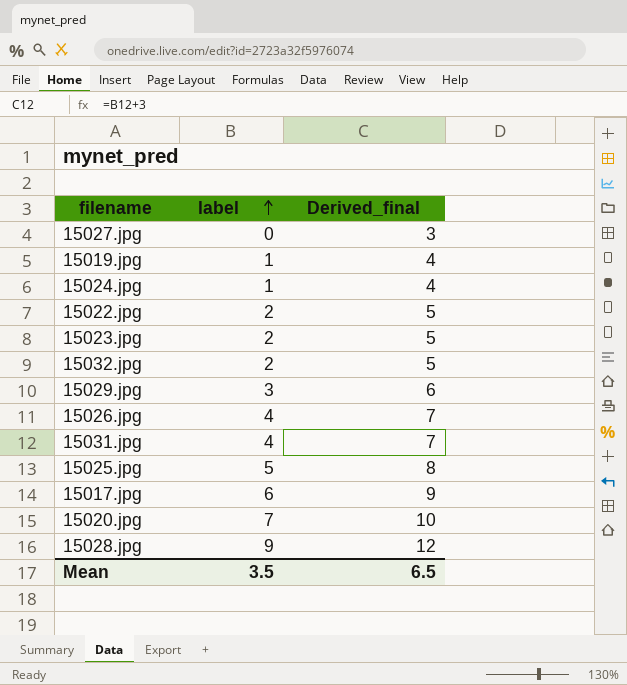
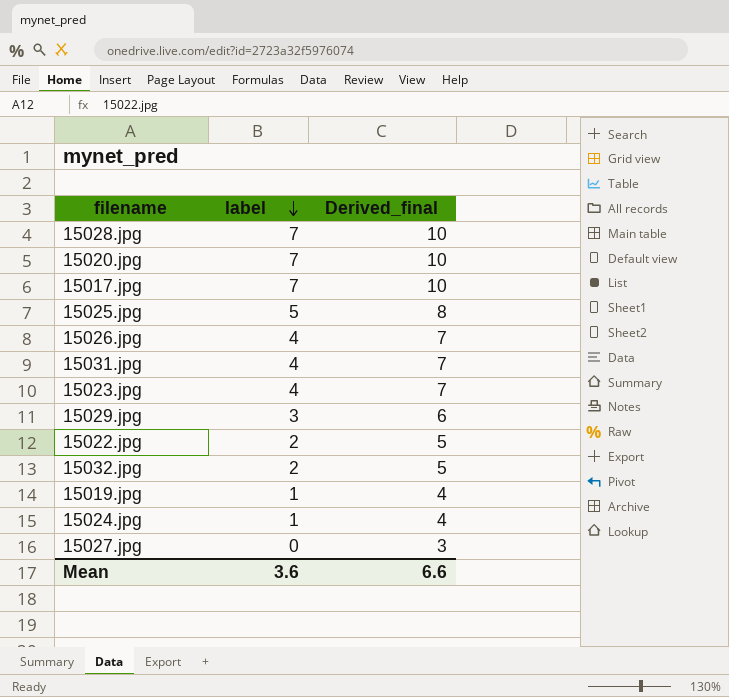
row order: label ascending -> label descending
15028.jpg | label: 9 -> 7
15028.jpg | Derived_final: 12 -> 10
15017.jpg | label: 6 -> 7
15017.jpg | Derived_final: 9 -> 10
15023.jpg | label: 2 -> 4
15023.jpg | Derived_final: 5 -> 7
Mean | label: 3.5 -> 3.6
Mean | Derived_final: 6.5 -> 6.6

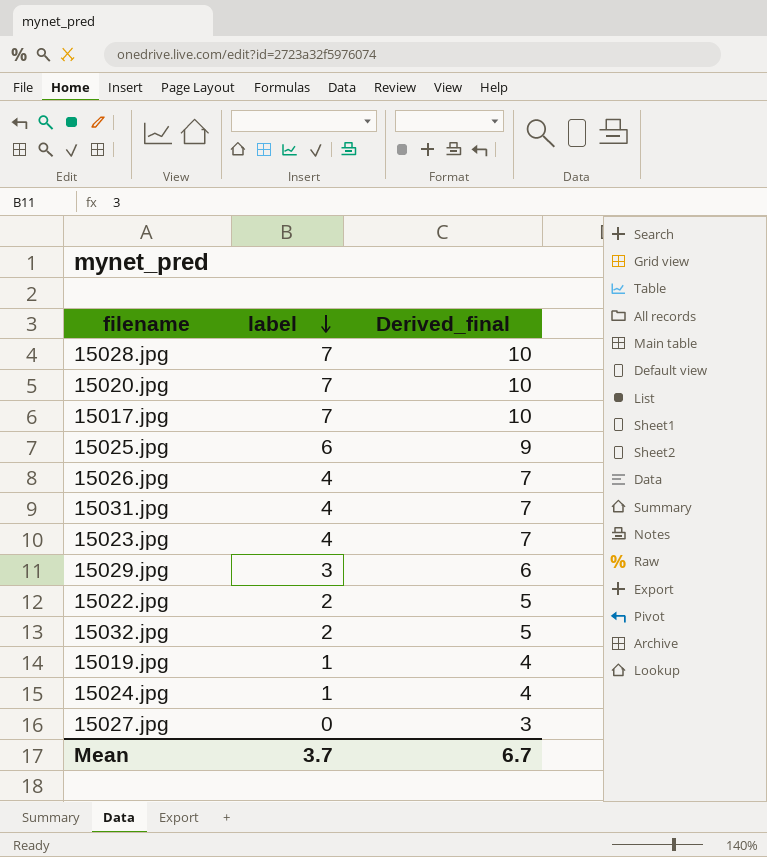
15025.jpg | label: 5 -> 6
15025.jpg | Derived_final: 8 -> 9
Mean | label: 3.6 -> 3.7
Mean | Derived_final: 6.6 -> 6.7

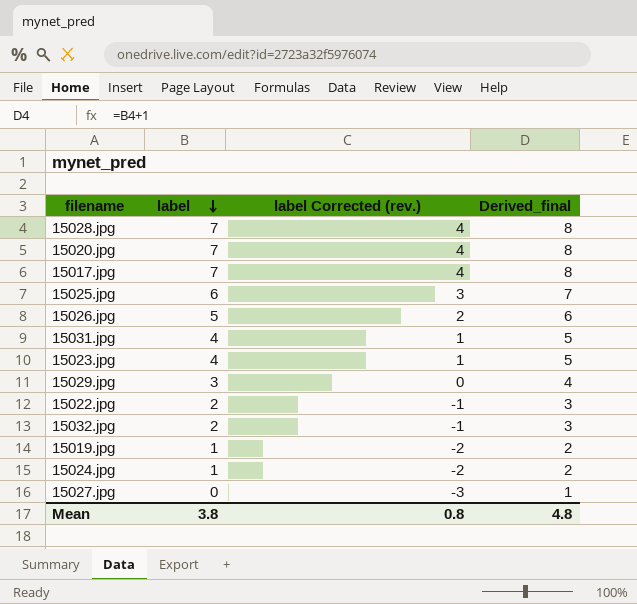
column label Corrected (rev.) | formula: none -> [label] - 3
column Derived_final | formula: [label] + 3 -> [label] + 1
15026.jpg | label: 4 -> 5
Mean | label: 3.7 -> 3.8
Mean | Derived_final: 6.7 -> 4.8

